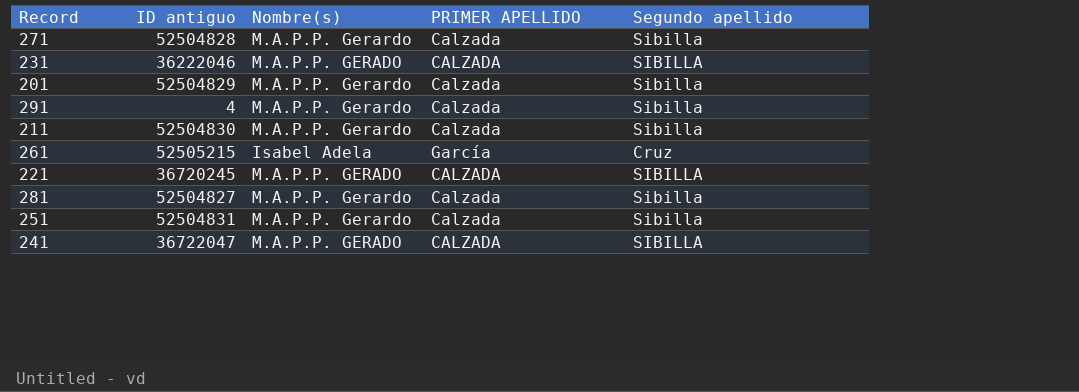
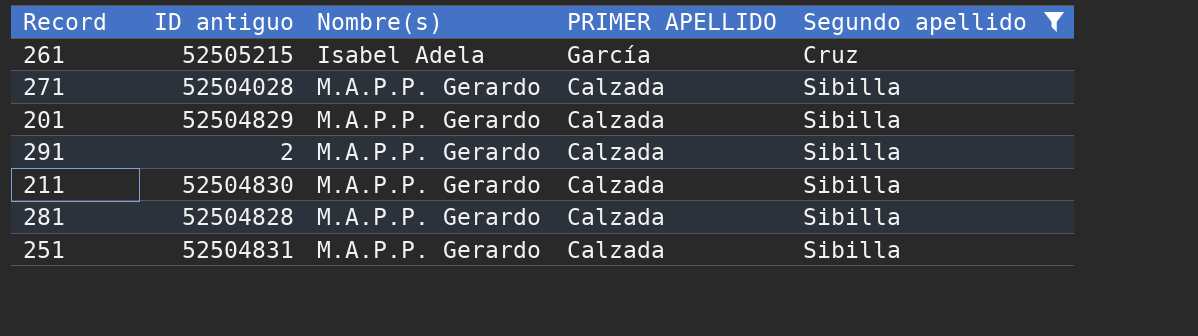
filter: none -> Segundo apellido != SIBILLA
row order: none -> Nombre(s) ascending
271 | ID antiguo: 52504828 -> 52504028
291 | ID antiguo: 4 -> 2
281 | ID antiguo: 52504827 -> 52504828

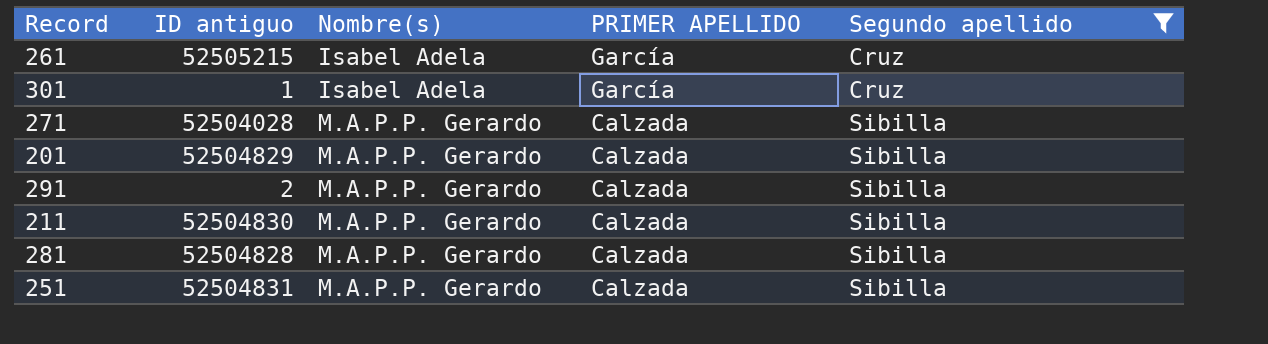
row 301: none -> 1 | Isabel Adela | García | Cruz

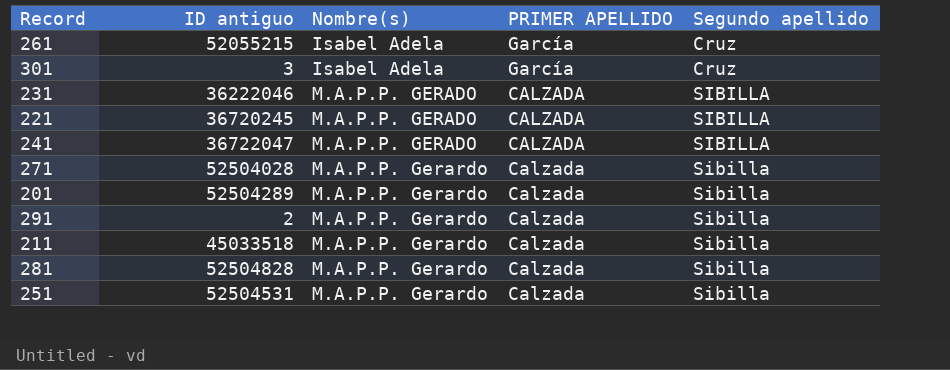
filter: Segundo apellido != SIBILLA -> none
261 | ID antiguo: 52505215 -> 52055215
301 | ID antiguo: 1 -> 3
201 | ID antiguo: 52504829 -> 52504289
211 | ID antiguo: 52504830 -> 45033518
251 | ID antiguo: 52504831 -> 52504531

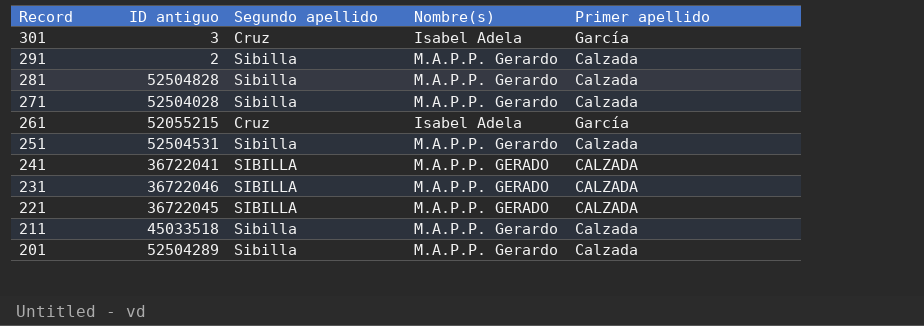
row order: Nombre(s) ascending -> Record descending
column Segundo apellido | position: 5 -> 3
column name: PRIMER APELLIDO -> Primer apellido
241 | ID antiguo: 36722047 -> 36722041
231 | ID antiguo: 36222046 -> 36722046
221 | ID antiguo: 36720245 -> 36722045

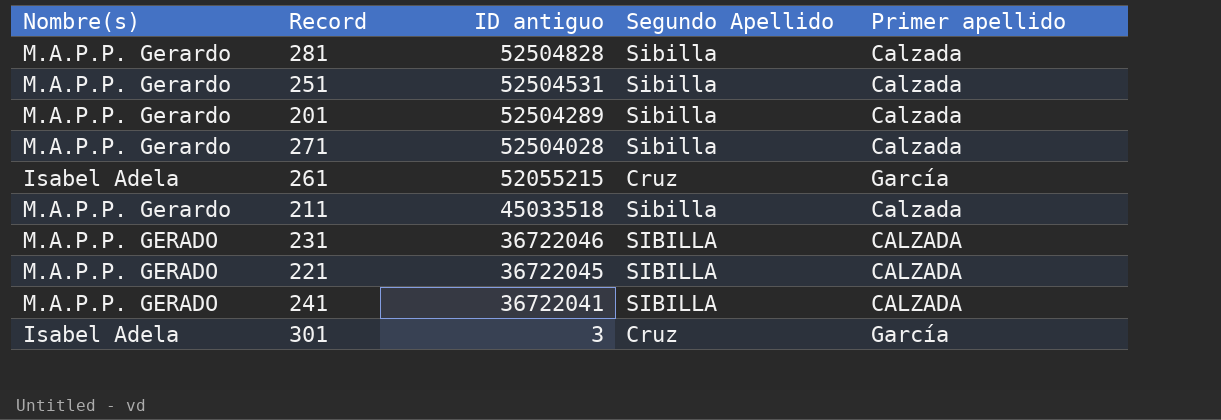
row order: Record descending -> ID antiguo descending
column Nombre(s) | position: 4 -> 1
column name: Segundo apellido -> Segundo Apellido
row 291: 2 | Sibilla | M.A.P.P. Gerardo | Calzada -> none

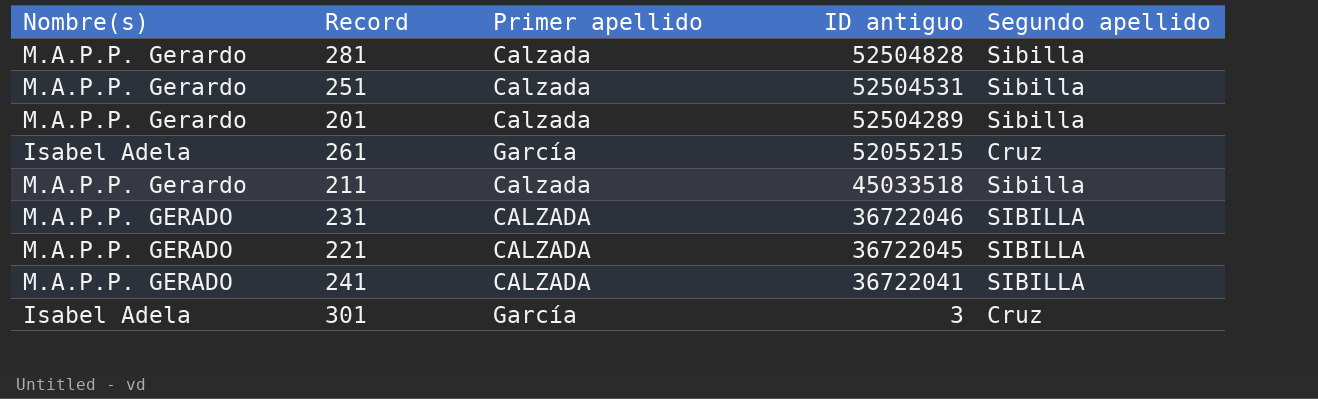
column Primer apellido | position: 5 -> 3
column name: Segundo Apellido -> Segundo apellido
row 271: M.A.P.P. Gerardo | 52504028 | Sibilla | Calzada -> none

